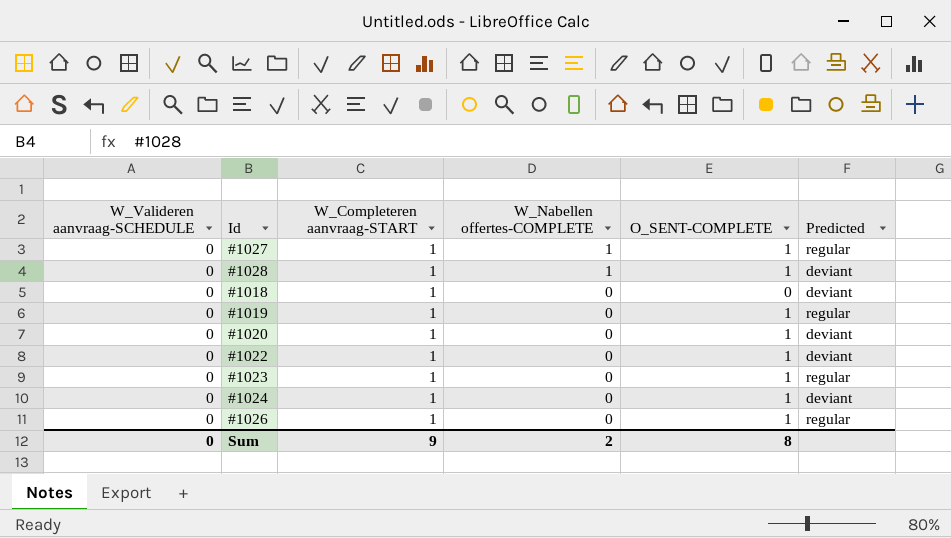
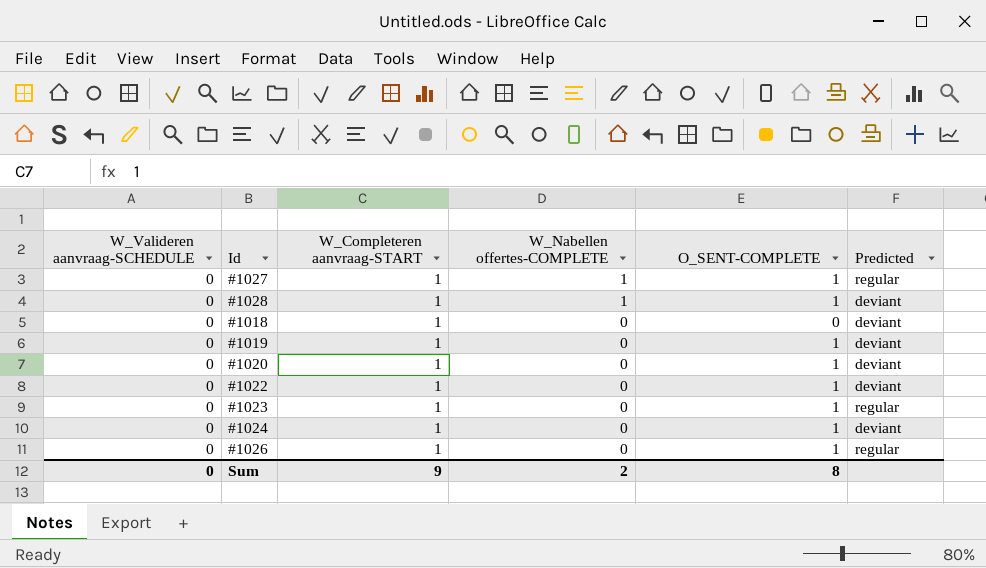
#1019 | Predicted: regular -> deviant

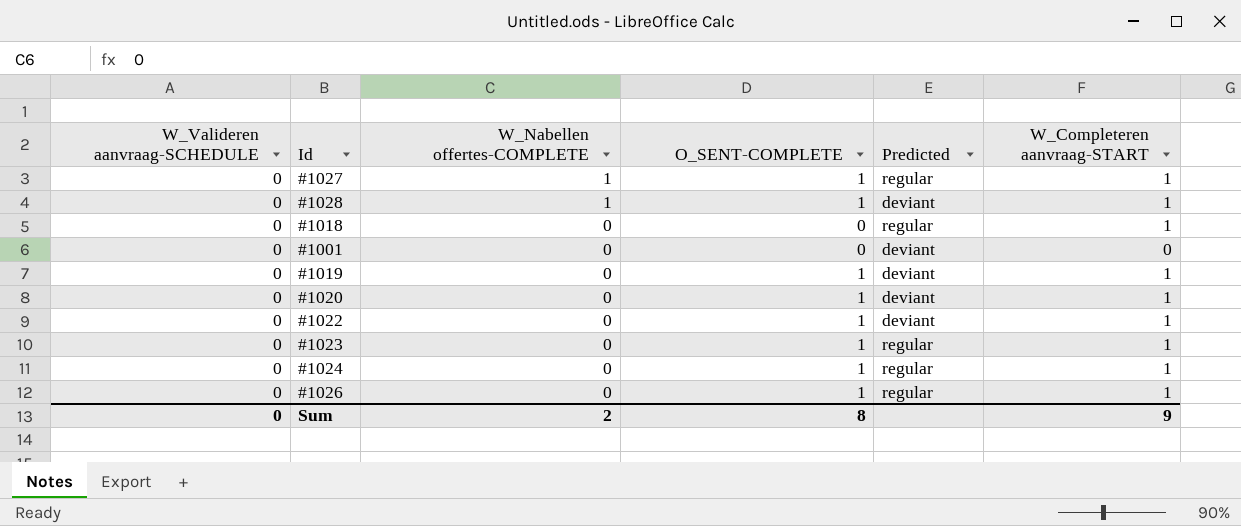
column W_Completeren aanvraag-START | position: 3 -> 6
#1018 | Predicted: deviant -> regular
row #1001: none -> 0 | 0 | 0 | deviant | 0
#1024 | Predicted: deviant -> regular

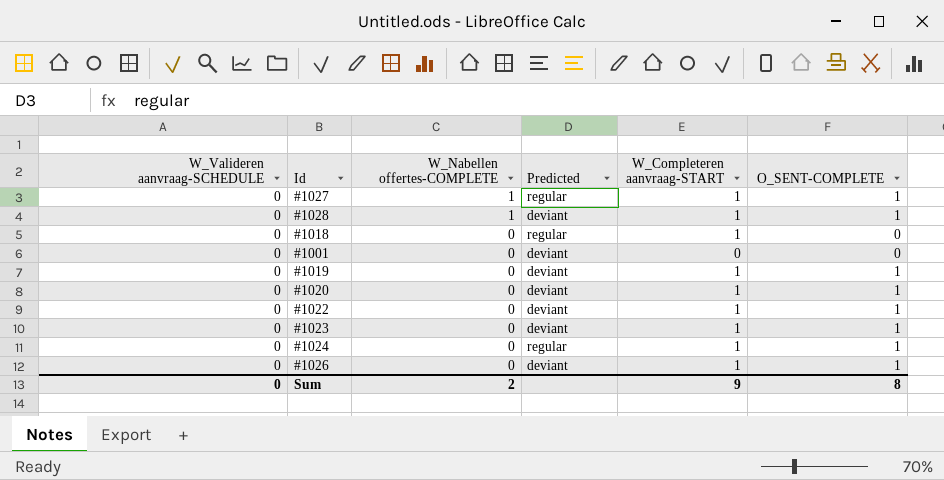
column O_SENT-COMPLETE | position: 4 -> 6
#1023 | Predicted: regular -> deviant
#1026 | Predicted: regular -> deviant

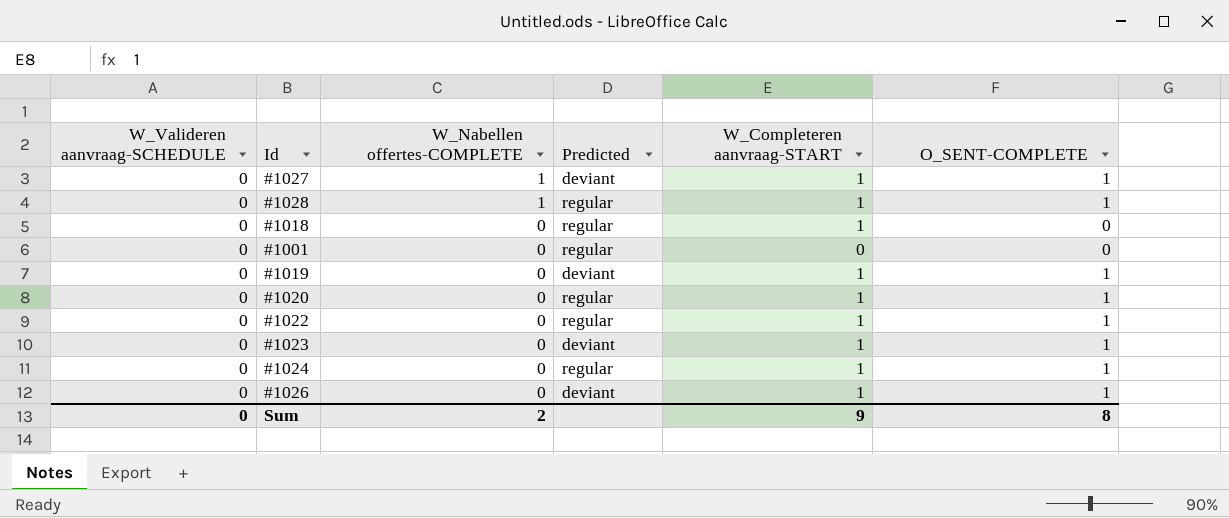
#1027 | Predicted: regular -> deviant
#1028 | Predicted: deviant -> regular
#1001 | Predicted: deviant -> regular
#1020 | Predicted: deviant -> regular
#1022 | Predicted: deviant -> regular

